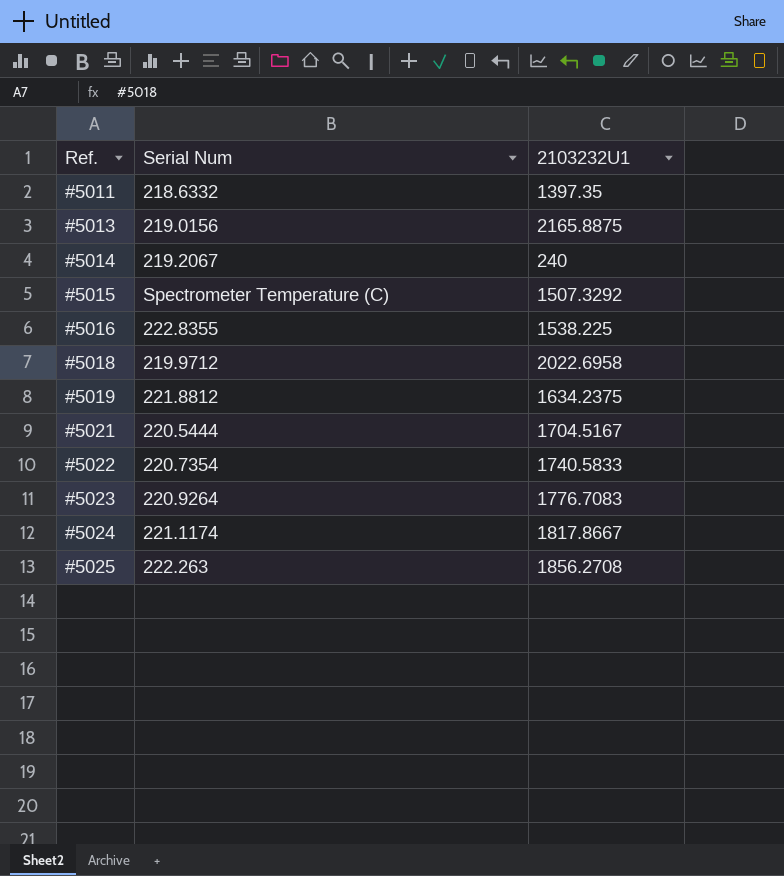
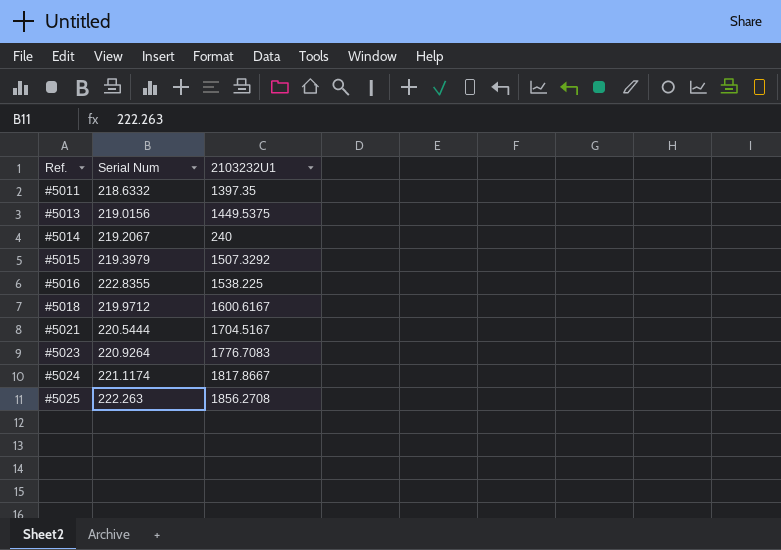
row #5019: 221.8812 | 1634.2375 -> none
row #5022: 220.7354 | 1740.5833 -> none
#5013 | 2103232U1: 2165.8875 -> 1449.5375
#5015 | Serial Num: Spectrometer Temperature (C) -> 219.3979
#5018 | 2103232U1: 2022.6958 -> 1600.6167

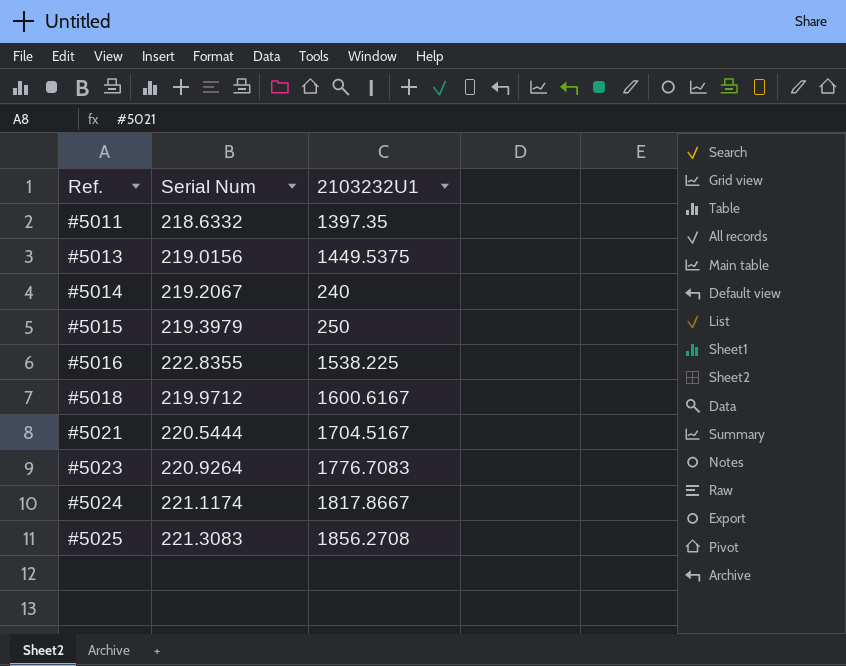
#5015 | 2103232U1: 1507.3292 -> 250
#5025 | Serial Num: 222.263 -> 221.3083

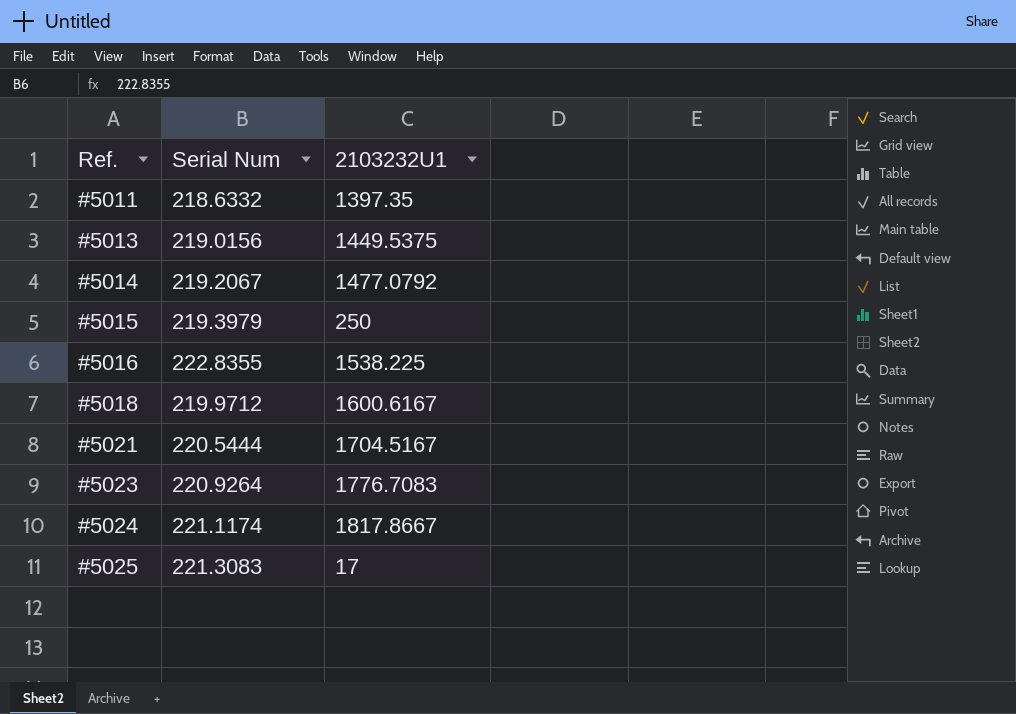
#5014 | 2103232U1: 240 -> 1477.0792
#5025 | 2103232U1: 1856.2708 -> 17

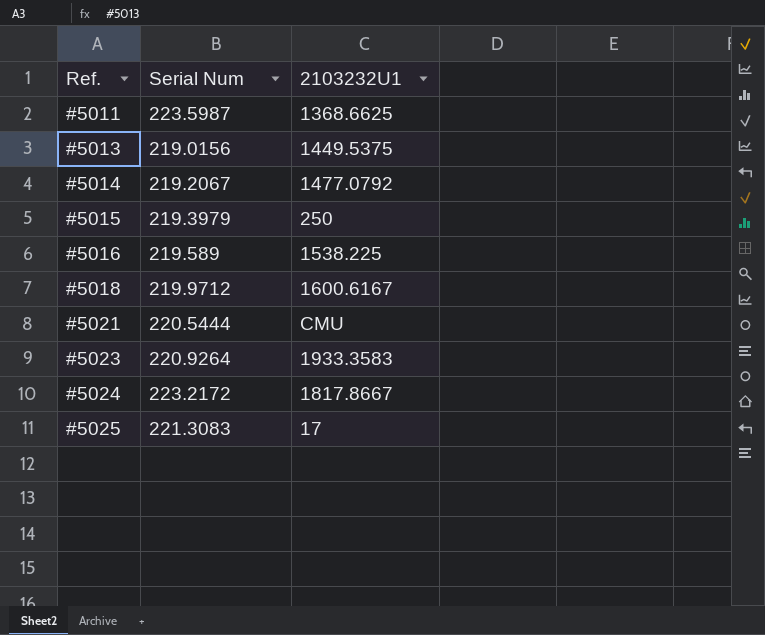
#5011 | Serial Num: 218.6332 -> 223.5987
#5011 | 2103232U1: 1397.35 -> 1368.6625
#5016 | Serial Num: 222.8355 -> 219.589
#5021 | 2103232U1: 1704.5167 -> CMU
#5023 | 2103232U1: 1776.7083 -> 1933.3583
#5024 | Serial Num: 221.1174 -> 223.2172

